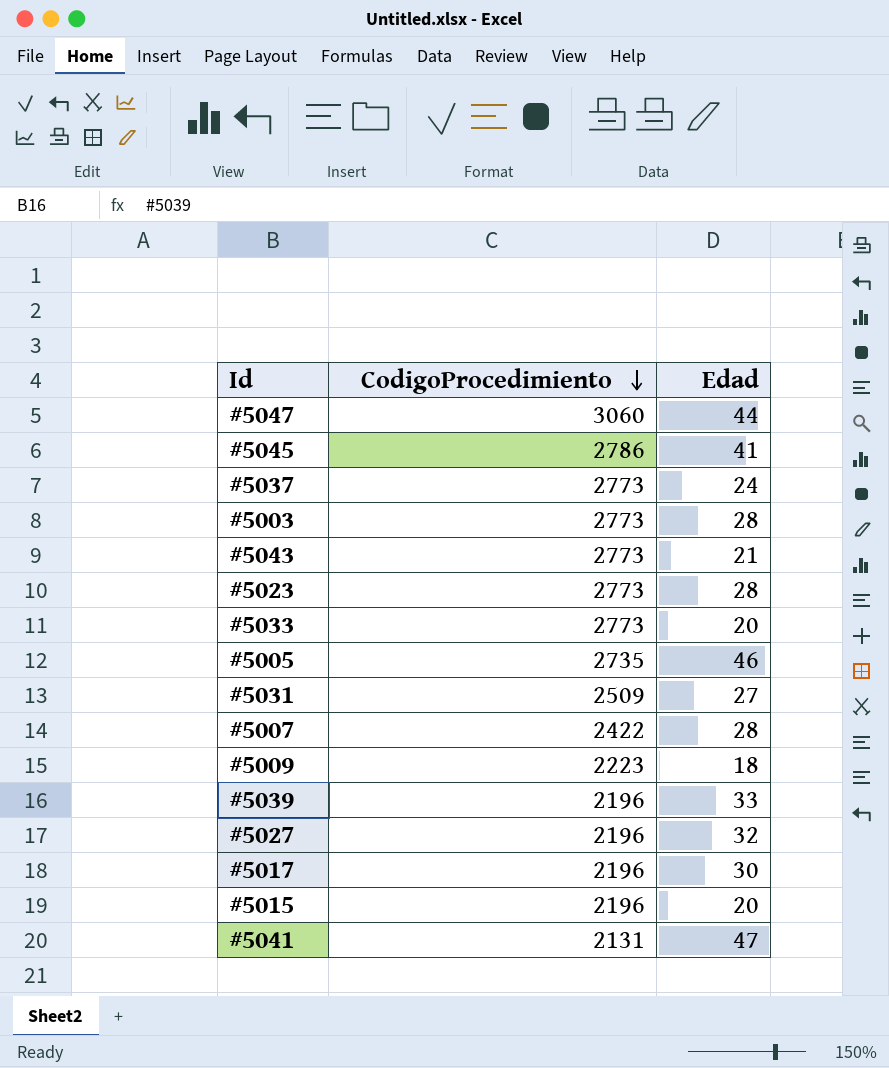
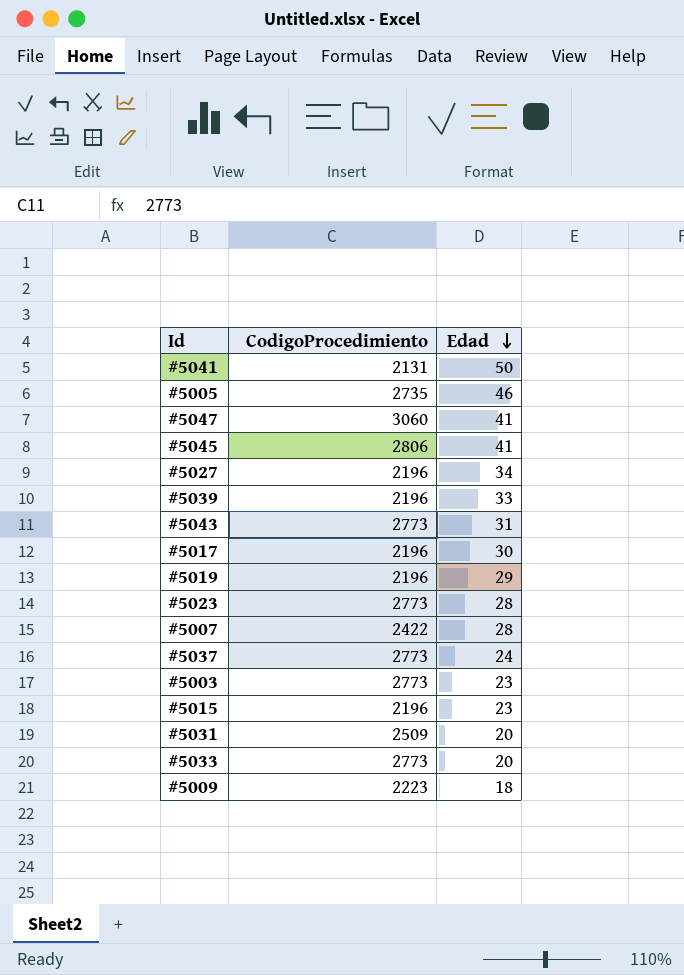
row order: CodigoProcedimiento descending -> Edad descending
#5041 | Edad: 47 -> 50
#5047 | Edad: 44 -> 41
#5045 | CodigoProcedimiento: 2786 -> 2806
#5027 | Edad: 32 -> 34
#5043 | Edad: 21 -> 31
row #5019: none -> 2196 | 29
#5003 | Edad: 28 -> 23
#5015 | Edad: 20 -> 23
#5031 | Edad: 27 -> 20

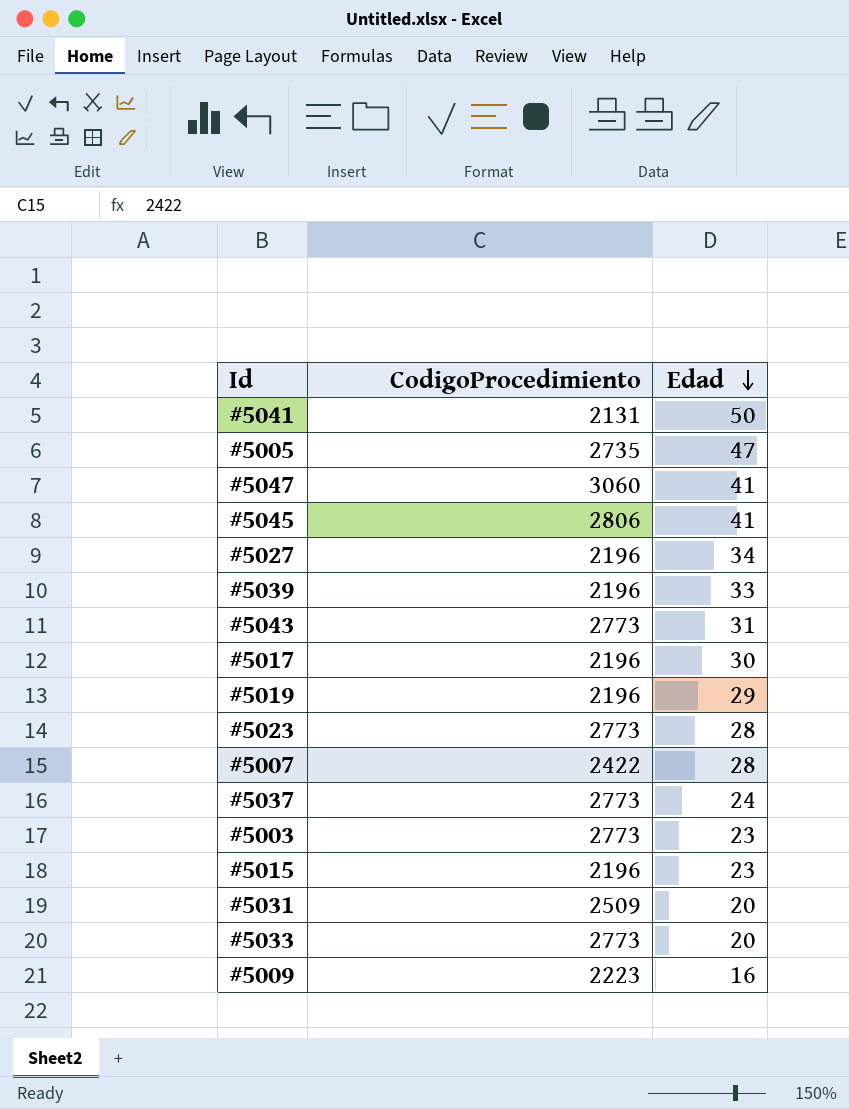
#5005 | Edad: 46 -> 47
#5009 | Edad: 18 -> 16

